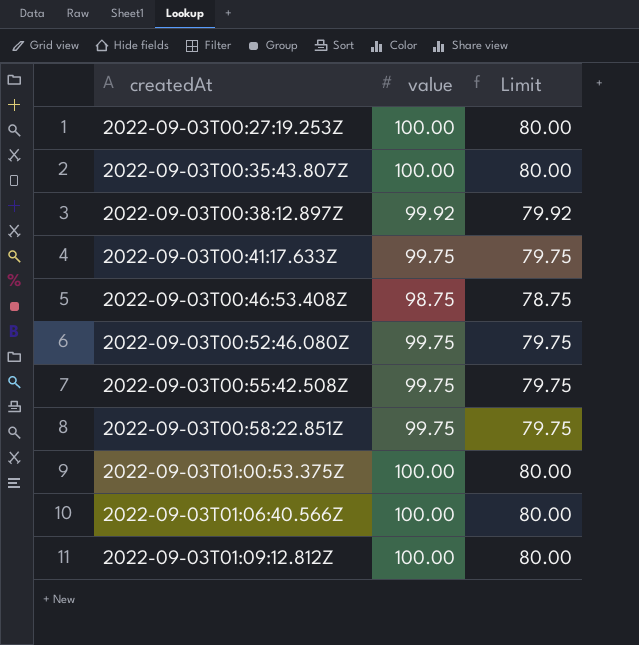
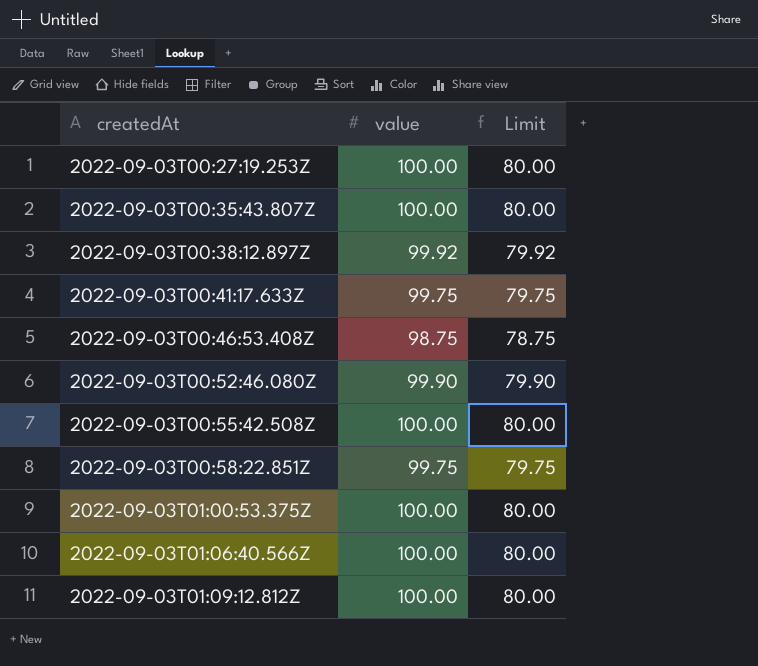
2022-09-03T00:52:46.080Z | value: 99.75 -> 99.90
2022-09-03T00:52:46.080Z | Limit: 79.75 -> 79.90
2022-09-03T00:55:42.508Z | value: 99.75 -> 100.00
2022-09-03T00:55:42.508Z | Limit: 79.75 -> 80.00

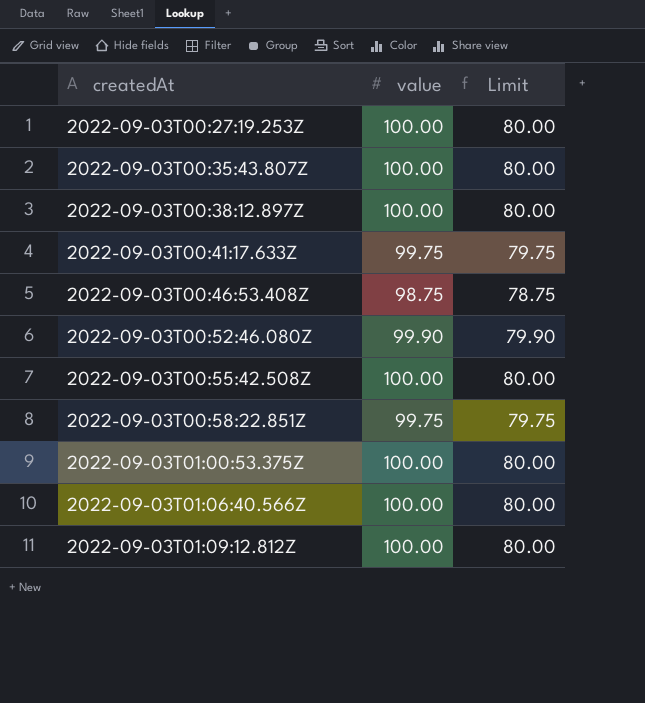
2022-09-03T00:38:12.897Z | value: 99.92 -> 100.00
2022-09-03T00:38:12.897Z | Limit: 79.92 -> 80.00

